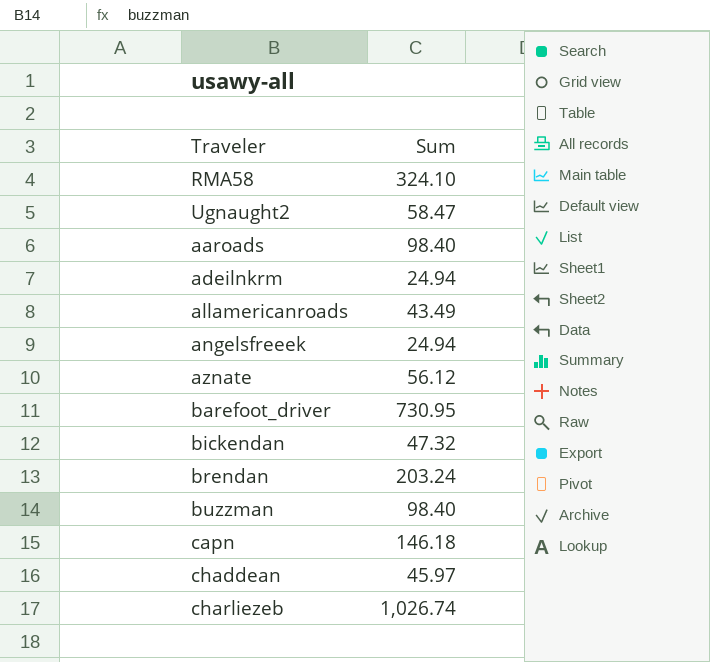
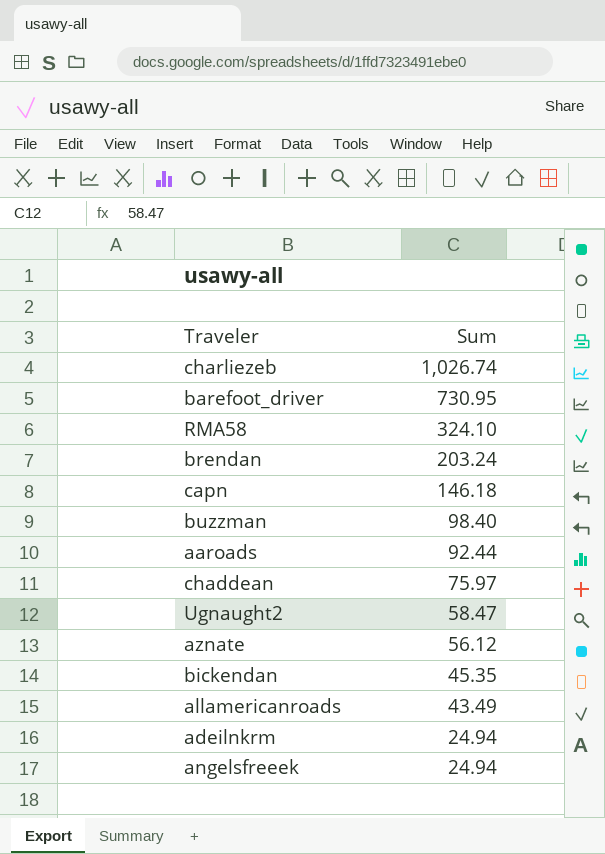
row order: none -> Sum descending
aaroads | Sum: 98.40 -> 92.44
chaddean | Sum: 45.97 -> 75.97
bickendan | Sum: 47.32 -> 45.35

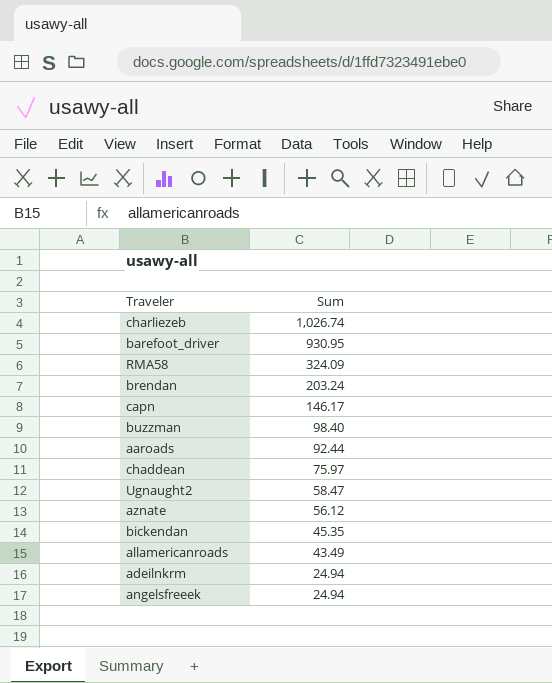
barefoot_driver | Sum: 730.95 -> 930.95
RMA58 | Sum: 324.10 -> 324.09
capn | Sum: 146.18 -> 146.17

